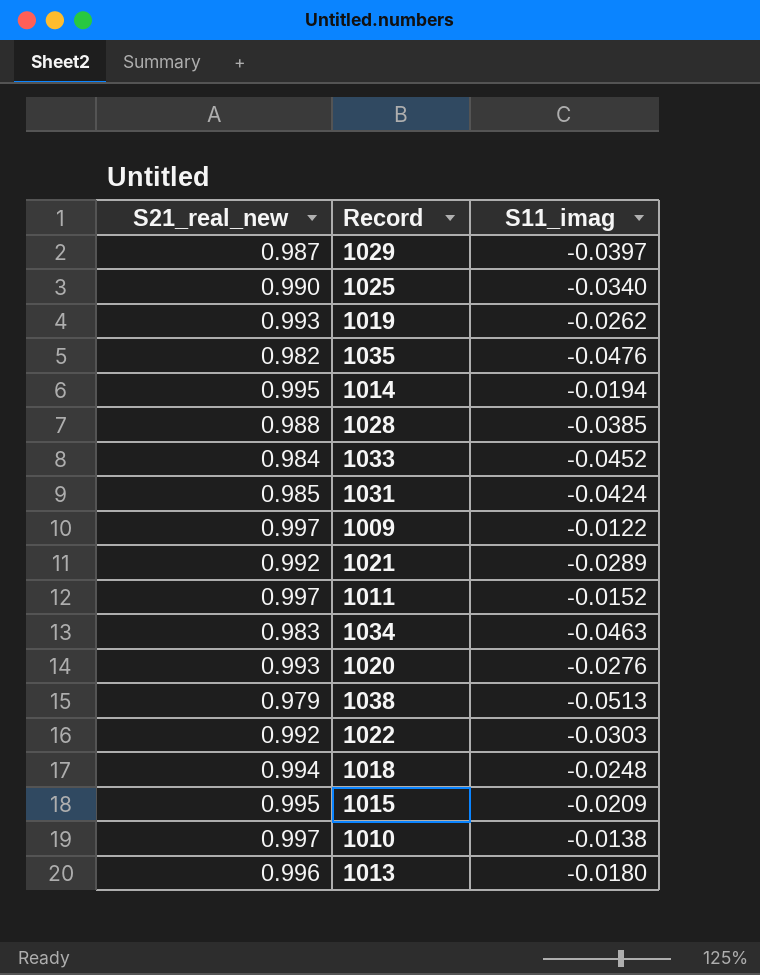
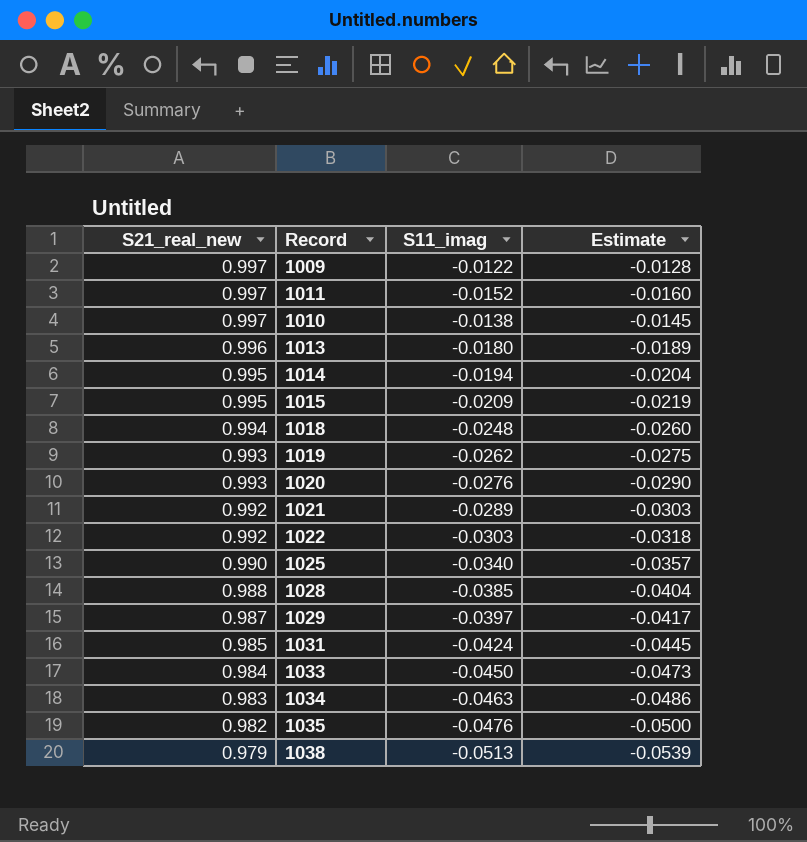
row order: none -> S21_real_new descending
column Estimate | formula: none -> [S11_imag] * 1.05
1033 | S11_imag: -0.0452 -> -0.0450

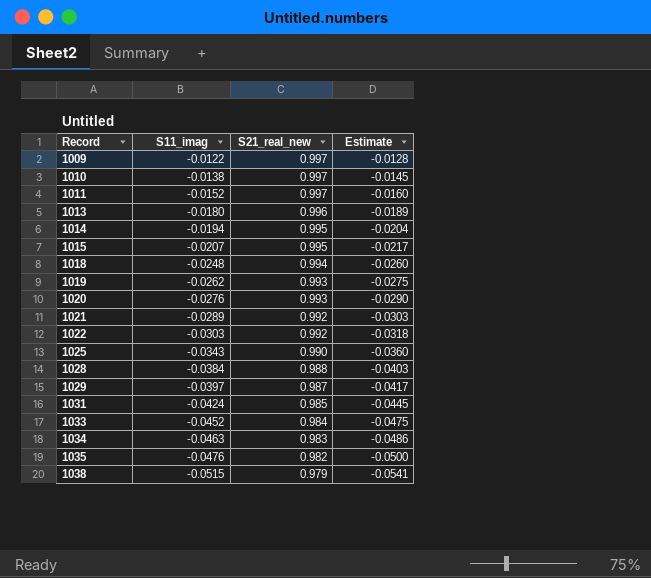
row order: S21_real_new descending -> Record ascending
column S21_real_new | position: 1 -> 3
1015 | S11_imag: -0.0209 -> -0.0207
1015 | Estimate: -0.0219 -> -0.0217
1025 | S11_imag: -0.0340 -> -0.0343
1025 | Estimate: -0.0357 -> -0.0360
1028 | S11_imag: -0.0385 -> -0.0384
1028 | Estimate: -0.0404 -> -0.0403
1033 | S11_imag: -0.0450 -> -0.0452
1033 | Estimate: -0.0473 -> -0.0475
1038 | S11_imag: -0.0513 -> -0.0515
1038 | Estimate: -0.0539 -> -0.0541

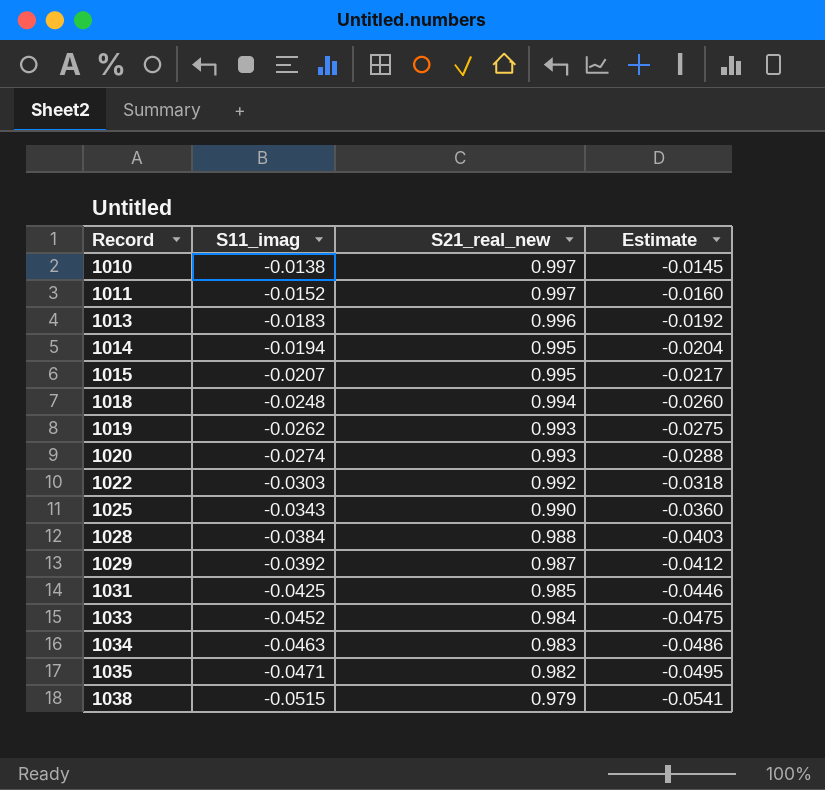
row 1009: -0.0122 | 0.997 | -0.0128 -> none
row 1021: -0.0289 | 0.992 | -0.0303 -> none
1013 | S11_imag: -0.0180 -> -0.0183
1013 | Estimate: -0.0189 -> -0.0192
1020 | S11_imag: -0.0276 -> -0.0274
1020 | Estimate: -0.0290 -> -0.0288
1029 | S11_imag: -0.0397 -> -0.0392
1029 | Estimate: -0.0417 -> -0.0412
1031 | S11_imag: -0.0424 -> -0.0425
1031 | Estimate: -0.0445 -> -0.0446
1035 | S11_imag: -0.0476 -> -0.0471
1035 | Estimate: -0.0500 -> -0.0495

